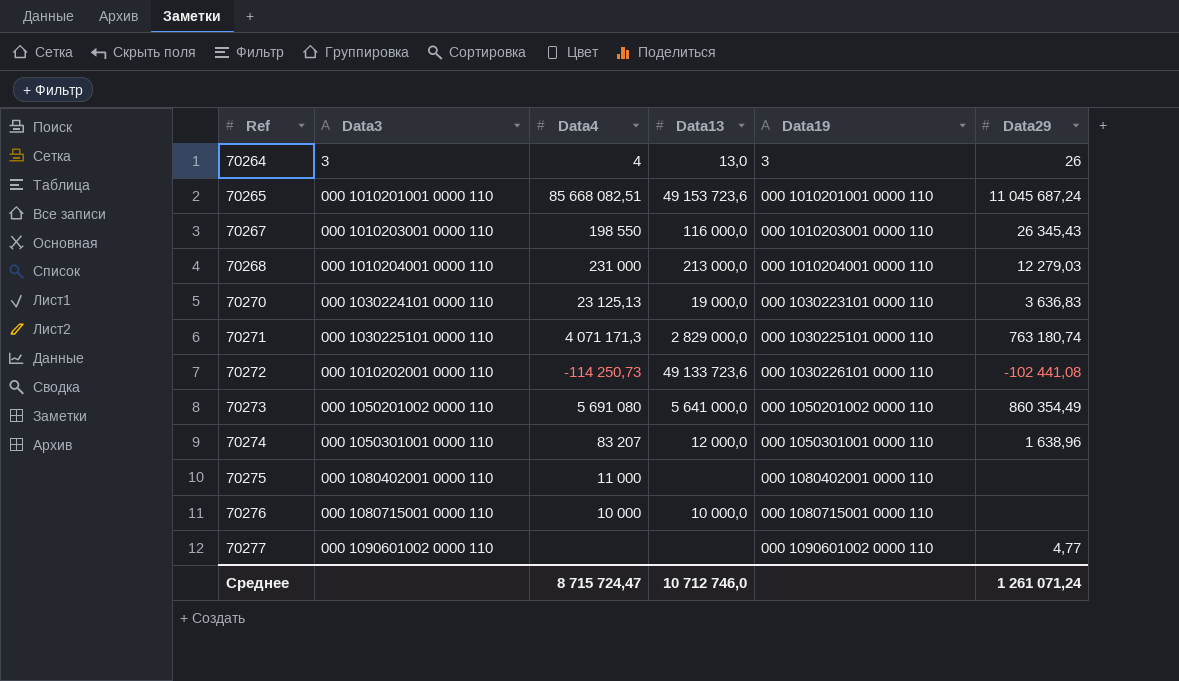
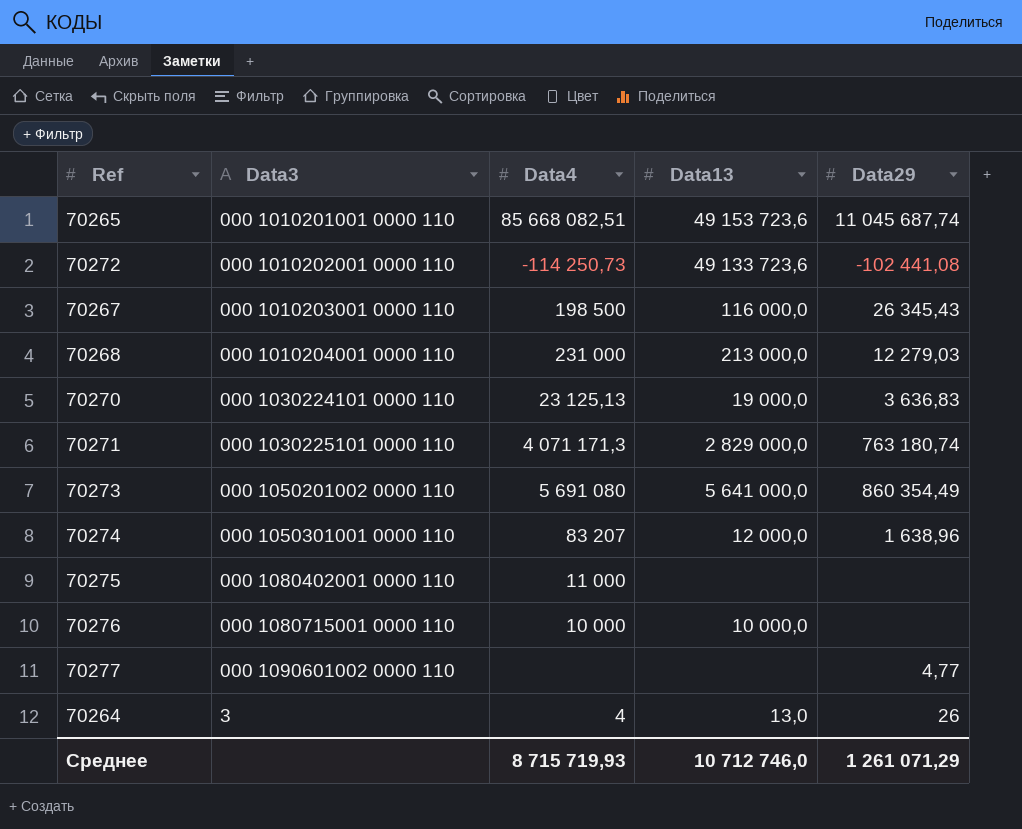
row order: Ref ascending -> Data3 ascending
column Data19 | position: 5 -> none
70265 | Data29: 11 045 687,24 -> 11 045 687,74
70267 | Data4: 198 550 -> 198 500
Среднее | Data4: 8 715 724,47 -> 8 715 719,93
Среднее | Data29: 1 261 071,24 -> 1 261 071,29

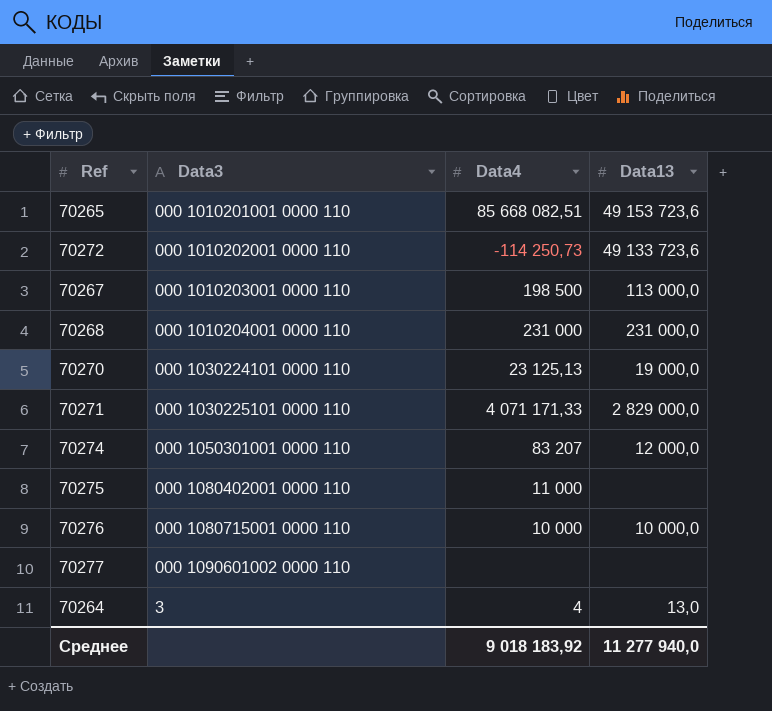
column Data29 | position: 5 -> none
row 70273: 000 1050201002 0000 110 | 5 691 080 | 5 641 000,0 | 860 354,49 -> none
70267 | Data13: 116 000,0 -> 113 000,0
70268 | Data13: 213 000,0 -> 231 000,0
70271 | Data4: 4 071 171,3 -> 4 071 171,33
Среднее | Data4: 8 715 719,93 -> 9 018 183,92
Среднее | Data13: 10 712 746,0 -> 11 277 940,0

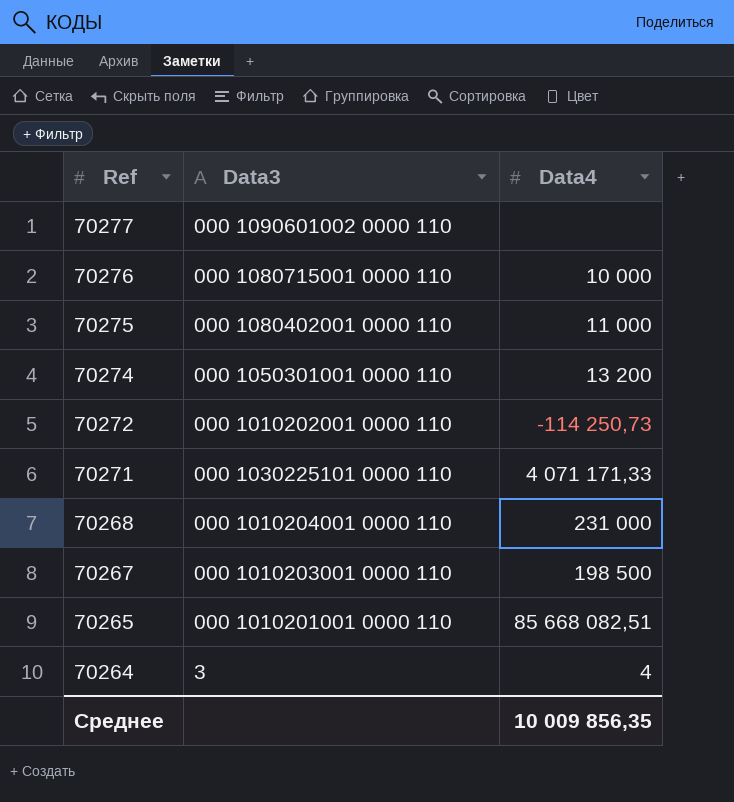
row order: Data3 ascending -> Ref descending
column Data13 | position: 4 -> none
row 70270: 000 1030224101 0000 110 | 23 125,13 | 19 000,0 -> none
70274 | Data4: 83 207 -> 13 200
Среднее | Data4: 9 018 183,92 -> 10 009 856,35

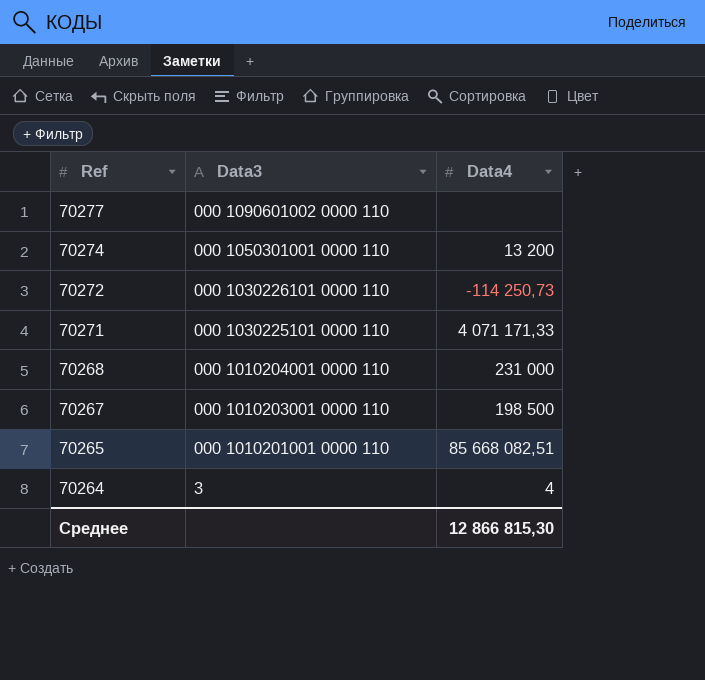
row 70276: 000 1080715001 0000 110 | 10 000 -> none
row 70275: 000 1080402001 0000 110 | 11 000 -> none
70272 | Data3: 000 1010202001 0000 110 -> 000 1030226101 0000 110
Среднее | Data4: 10 009 856,35 -> 12 866 815,30

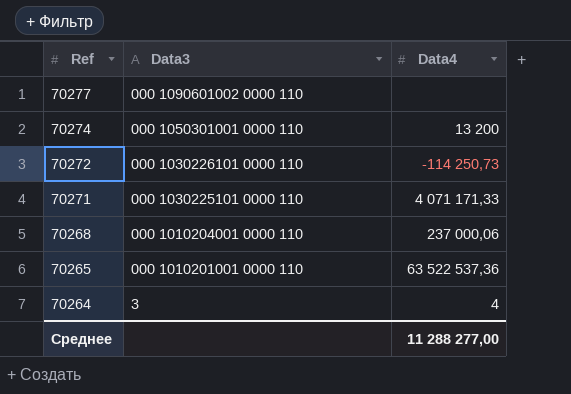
row 70267: 000 1010203001 0000 110 | 198 500 -> none
70268 | Data4: 231 000 -> 237 000,06
70265 | Data4: 85 668 082,51 -> 63 522 537,36
Среднее | Data4: 12 866 815,30 -> 11 288 277,00

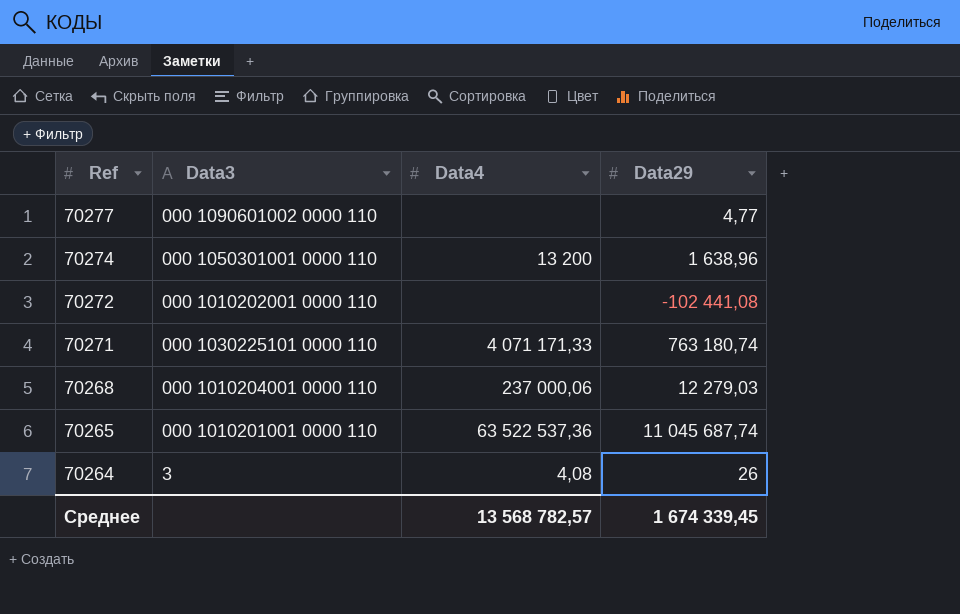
column Data29 | position: none -> 4
70272 | Data3: 000 1030226101 0000 110 -> 000 1010202001 0000 110
70272 | Data4: -114 250,73 -> none
70264 | Data4: 4 -> 4,08
Среднее | Data4: 11 288 277,00 -> 13 568 782,57

